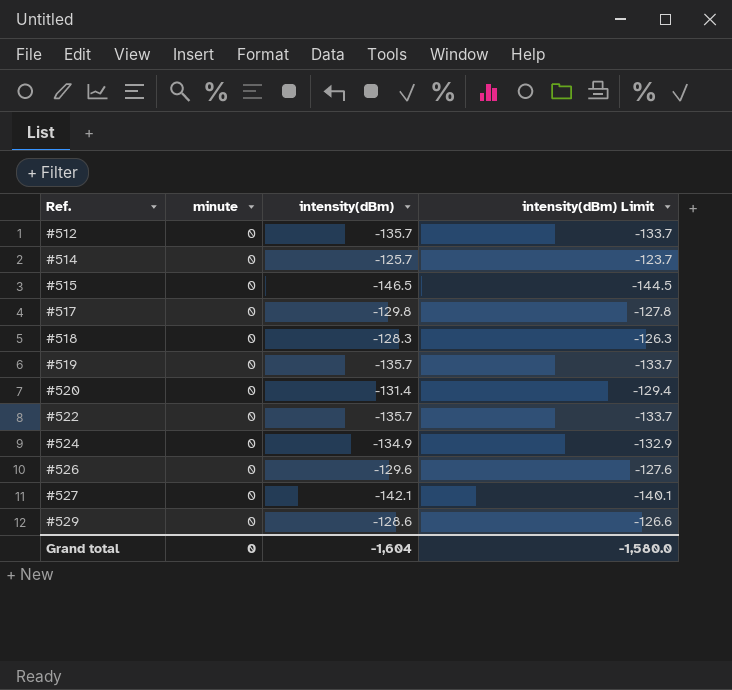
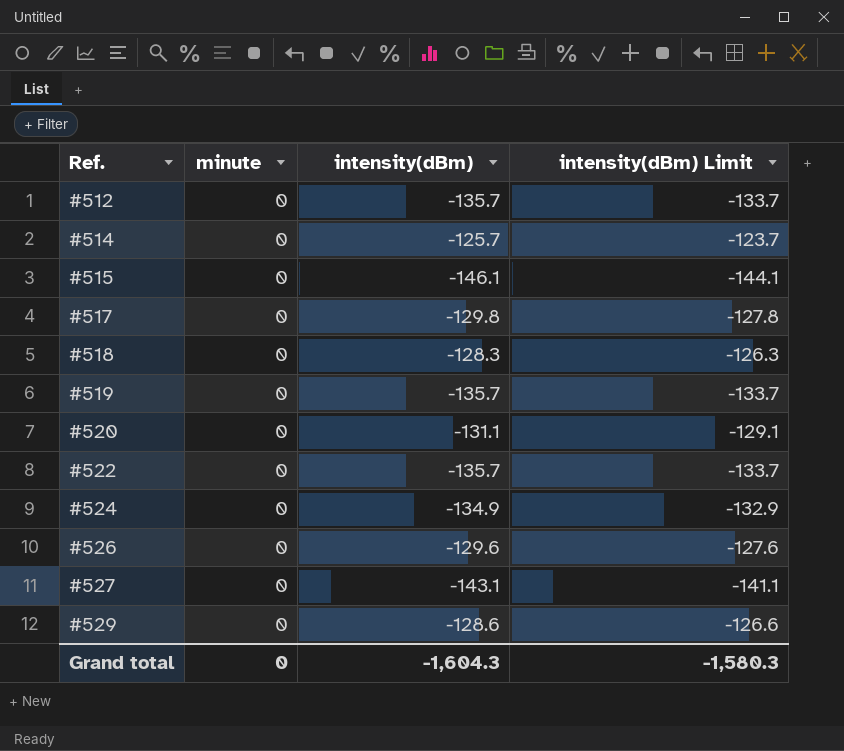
#515 | intensity(dBm): -146.5 -> -146.1
#515 | intensity(dBm) Limit: -144.5 -> -144.1
#520 | intensity(dBm): -131.4 -> -131.1
#520 | intensity(dBm) Limit: -129.4 -> -129.1
#527 | intensity(dBm): -142.1 -> -143.1
#527 | intensity(dBm) Limit: -140.1 -> -141.1
Grand total | intensity(dBm): -1,604 -> -1,604.3
Grand total | intensity(dBm) Limit: -1,580.0 -> -1,580.3

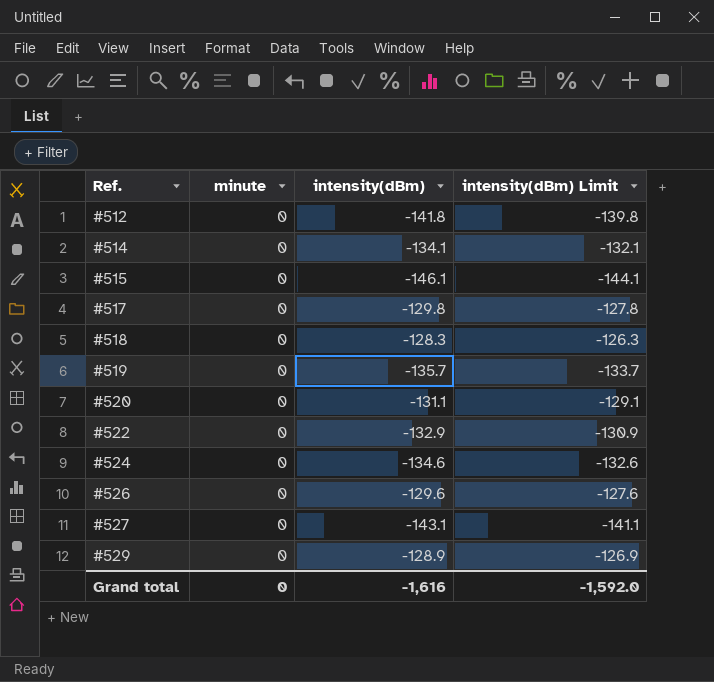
#512 | intensity(dBm): -135.7 -> -141.8
#512 | intensity(dBm) Limit: -133.7 -> -139.8
#514 | intensity(dBm): -125.7 -> -134.1
#514 | intensity(dBm) Limit: -123.7 -> -132.1
#522 | intensity(dBm): -135.7 -> -132.9
#522 | intensity(dBm) Limit: -133.7 -> -130.9
#524 | intensity(dBm): -134.9 -> -134.6
#524 | intensity(dBm) Limit: -132.9 -> -132.6
#529 | intensity(dBm): -128.6 -> -128.9
#529 | intensity(dBm) Limit: -126.6 -> -126.9
Grand total | intensity(dBm): -1,604.3 -> -1,616
Grand total | intensity(dBm) Limit: -1,580.3 -> -1,592.0

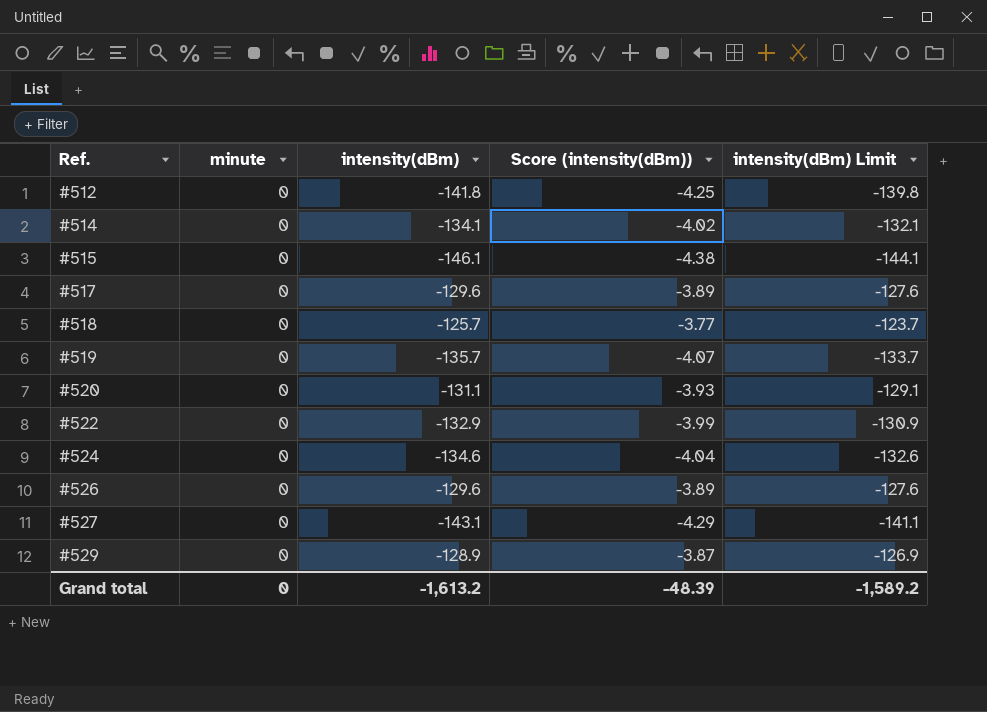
column Score (intensity(dBm)) | formula: none -> [intensity(dBm)] * 0.03
#517 | intensity(dBm): -129.8 -> -129.6
#517 | intensity(dBm) Limit: -127.8 -> -127.6
#518 | intensity(dBm): -128.3 -> -125.7
#518 | intensity(dBm) Limit: -126.3 -> -123.7
Grand total | intensity(dBm): -1,616 -> -1,613.2
Grand total | intensity(dBm) Limit: -1,592.0 -> -1,589.2

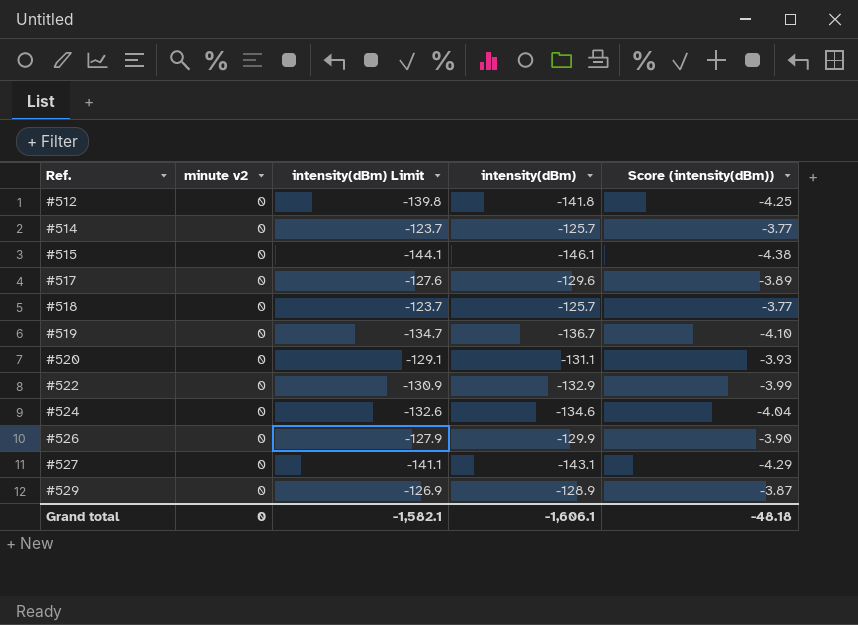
column name: minute -> minute v2
column intensity(dBm) Limit | position: 5 -> 3
#514 | intensity(dBm) Limit: -132.1 -> -123.7
#514 | intensity(dBm): -134.1 -> -125.7
#514 | Score (intensity(dBm)): -4.02 -> -3.77
#519 | intensity(dBm) Limit: -133.7 -> -134.7
#519 | intensity(dBm): -135.7 -> -136.7
#519 | Score (intensity(dBm)): -4.07 -> -4.10
#526 | intensity(dBm) Limit: -127.6 -> -127.9
#526 | intensity(dBm): -129.6 -> -129.9
#526 | Score (intensity(dBm)): -3.89 -> -3.90
Grand total | intensity(dBm) Limit: -1,589.2 -> -1,582.1
Grand total | intensity(dBm): -1,613.2 -> -1,606.1
Grand total | Score (intensity(dBm)): -48.39 -> -48.18

